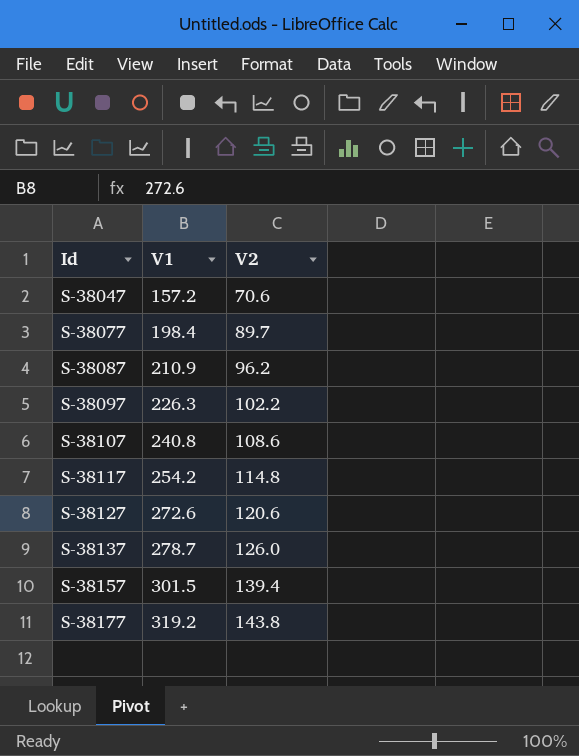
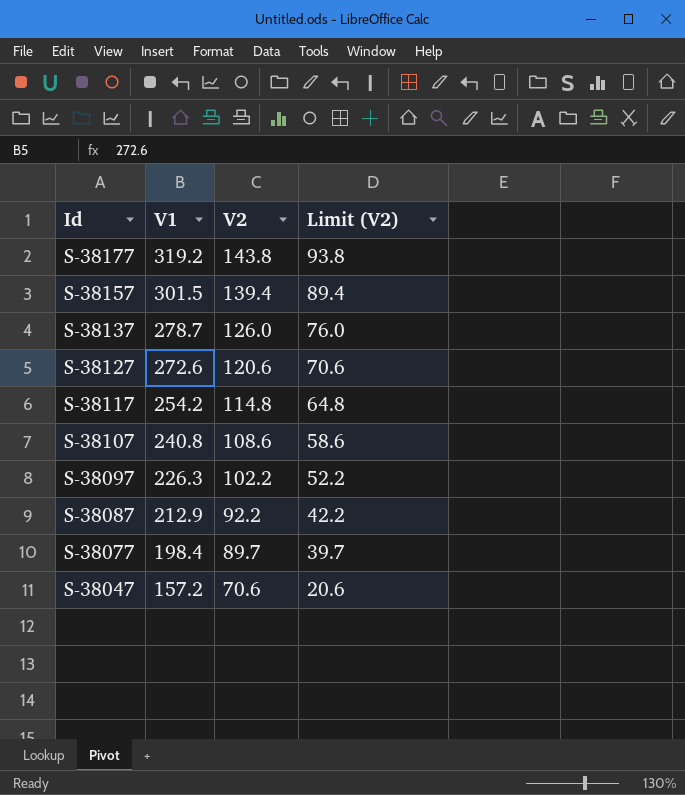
row order: Id ascending -> Id descending
column Limit (V2) | formula: none -> [V2] - 50
S-38087 | V1: 210.9 -> 212.9
S-38087 | V2: 96.2 -> 92.2

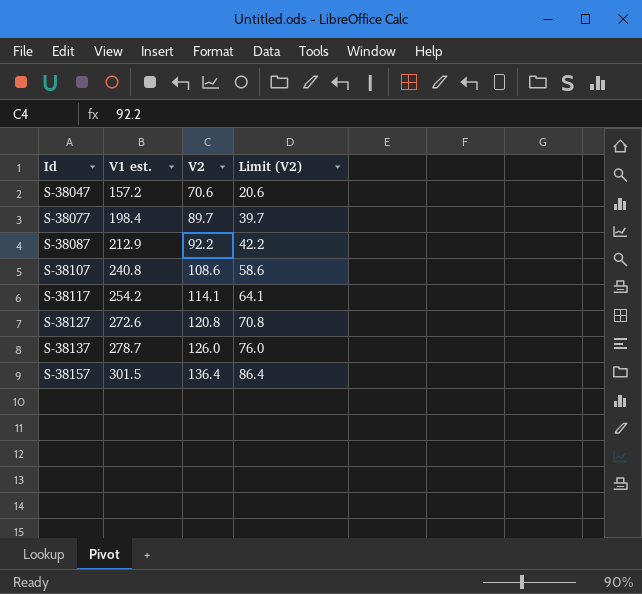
row order: Id descending -> Id ascending
column name: V1 -> V1 est.
row S-38177: 319.2 | 143.8 | 93.8 -> none
row S-38097: 226.3 | 102.2 | 52.2 -> none
S-38117 | V2: 114.8 -> 114.1
S-38117 | Limit (V2): 64.8 -> 64.1
S-38127 | V2: 120.6 -> 120.8
S-38127 | Limit (V2): 70.6 -> 70.8
S-38157 | V2: 139.4 -> 136.4
S-38157 | Limit (V2): 89.4 -> 86.4

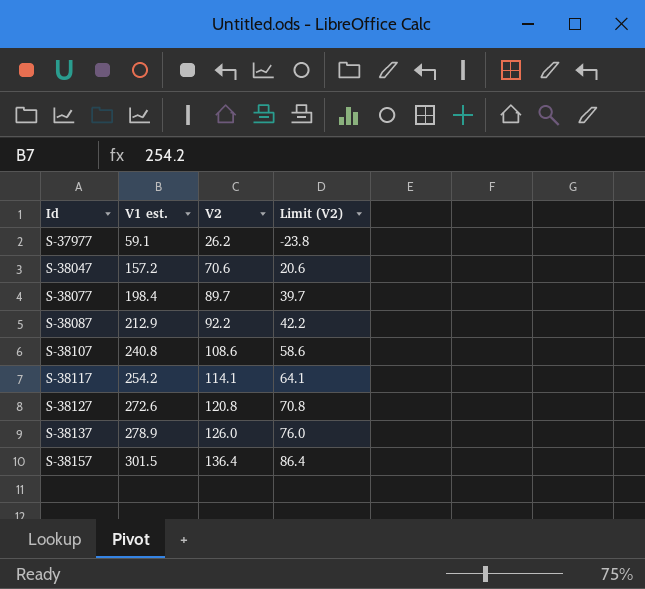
row S-37977: none -> 59.1 | 26.2 | -23.8
S-38137 | V1 est.: 278.7 -> 278.9

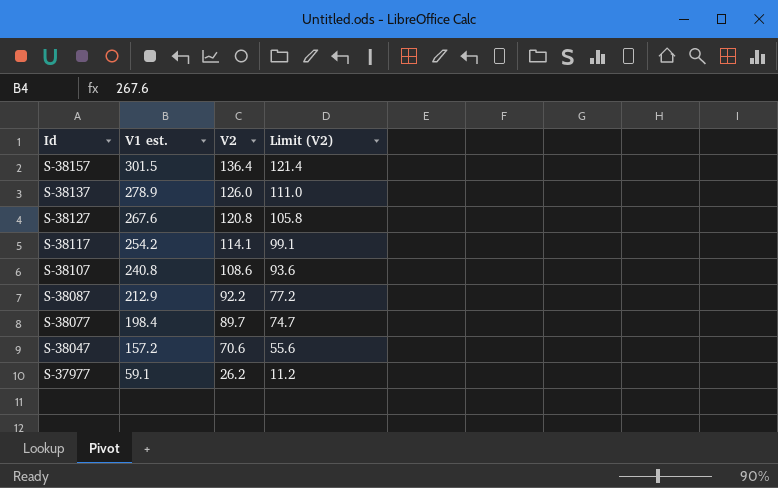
row order: Id ascending -> Id descending
column Limit (V2) | formula: [V2] - 50 -> [V2] - 15
S-38127 | V1 est.: 272.6 -> 267.6

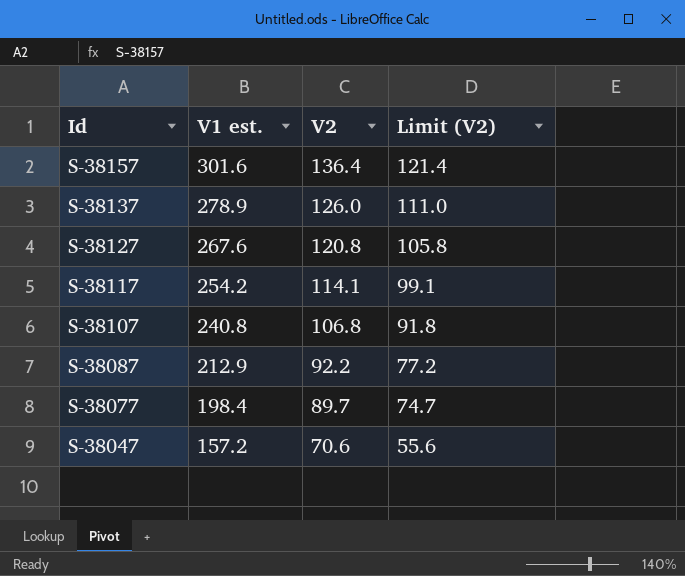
row S-37977: 59.1 | 26.2 | 11.2 -> none
S-38157 | V1 est.: 301.5 -> 301.6
S-38107 | V2: 108.6 -> 106.8
S-38107 | Limit (V2): 93.6 -> 91.8

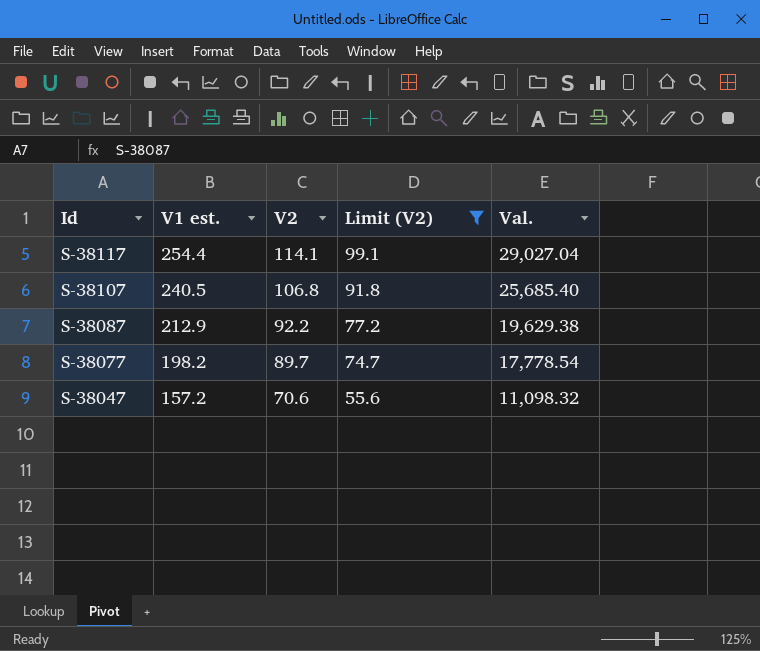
filter: none -> Limit (V2) <= 99.1
column Val. | formula: none -> [V1 est.] * [V2]
S-38117 | V1 est.: 254.2 -> 254.4
S-38107 | V1 est.: 240.8 -> 240.5
S-38077 | V1 est.: 198.4 -> 198.2

